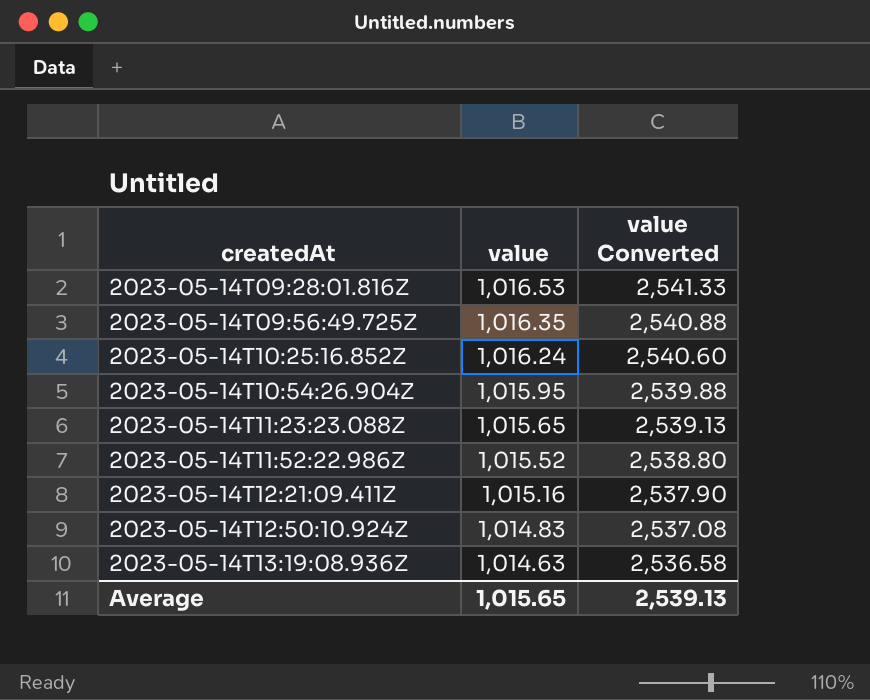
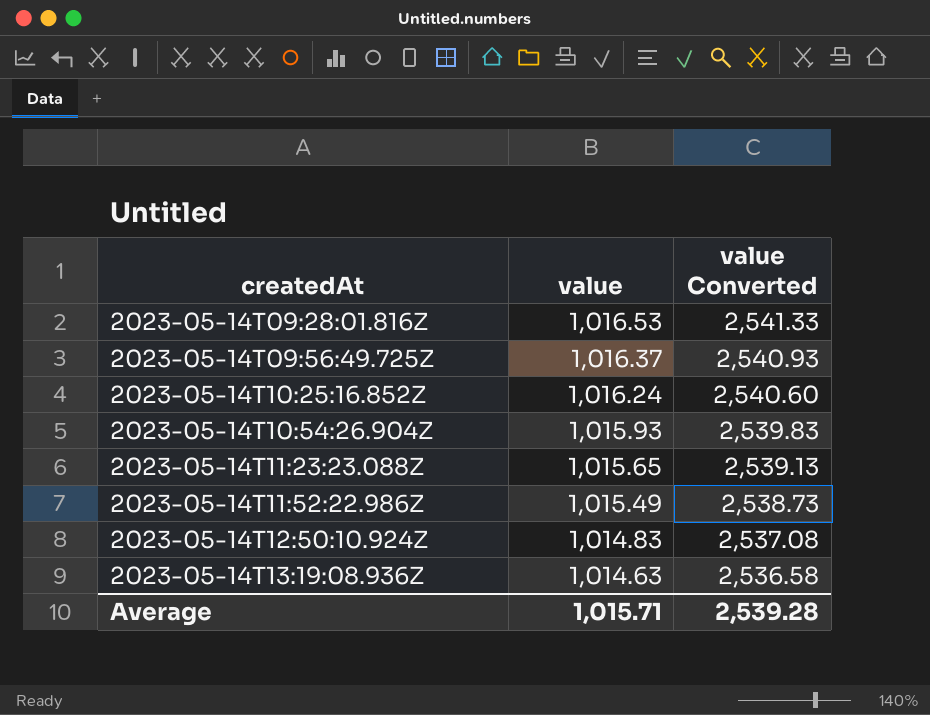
row 2023-05-14T12:21:09.411Z: 1,015.16 | 2,537.90 -> none
2023-05-14T09:56:49.725Z | value: 1,016.35 -> 1,016.37
2023-05-14T09:56:49.725Z | value Converted: 2,540.88 -> 2,540.93
2023-05-14T10:54:26.904Z | value: 1,015.95 -> 1,015.93
2023-05-14T10:54:26.904Z | value Converted: 2,539.88 -> 2,539.83
2023-05-14T11:52:22.986Z | value: 1,015.52 -> 1,015.49
2023-05-14T11:52:22.986Z | value Converted: 2,538.80 -> 2,538.73
Average | value: 1,015.65 -> 1,015.71
Average | value Converted: 2,539.13 -> 2,539.28

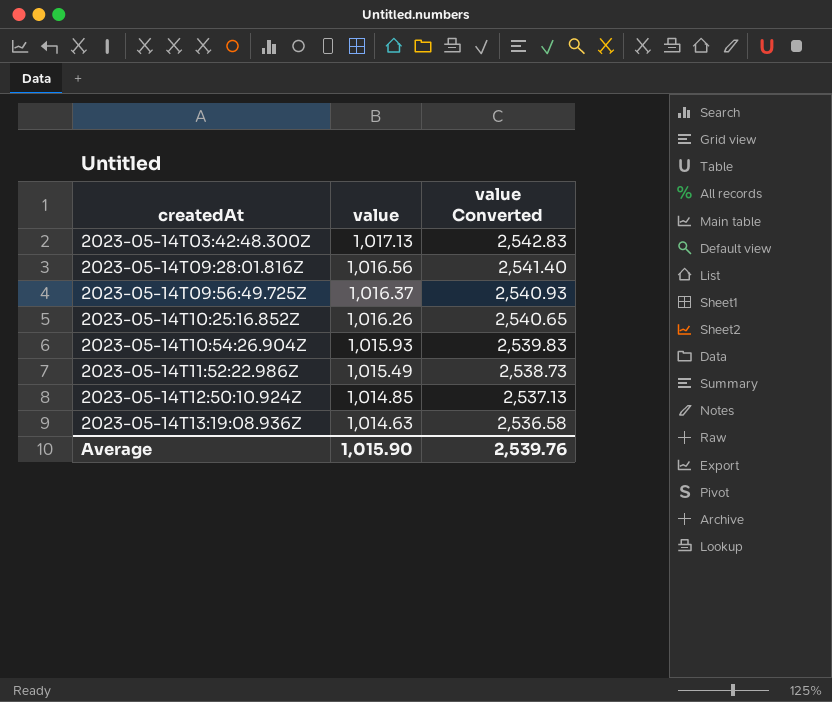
row 2023-05-14T11:23:23.088Z: 1,015.65 | 2,539.13 -> none
row 2023-05-14T03:42:48.300Z: none -> 1,017.13 | 2,542.83
2023-05-14T09:28:01.816Z | value: 1,016.53 -> 1,016.56
2023-05-14T09:28:01.816Z | value Converted: 2,541.33 -> 2,541.40
2023-05-14T10:25:16.852Z | value: 1,016.24 -> 1,016.26
2023-05-14T10:25:16.852Z | value Converted: 2,540.60 -> 2,540.65
2023-05-14T12:50:10.924Z | value: 1,014.83 -> 1,014.85
2023-05-14T12:50:10.924Z | value Converted: 2,537.08 -> 2,537.13
Average | value: 1,015.71 -> 1,015.90
Average | value Converted: 2,539.28 -> 2,539.76

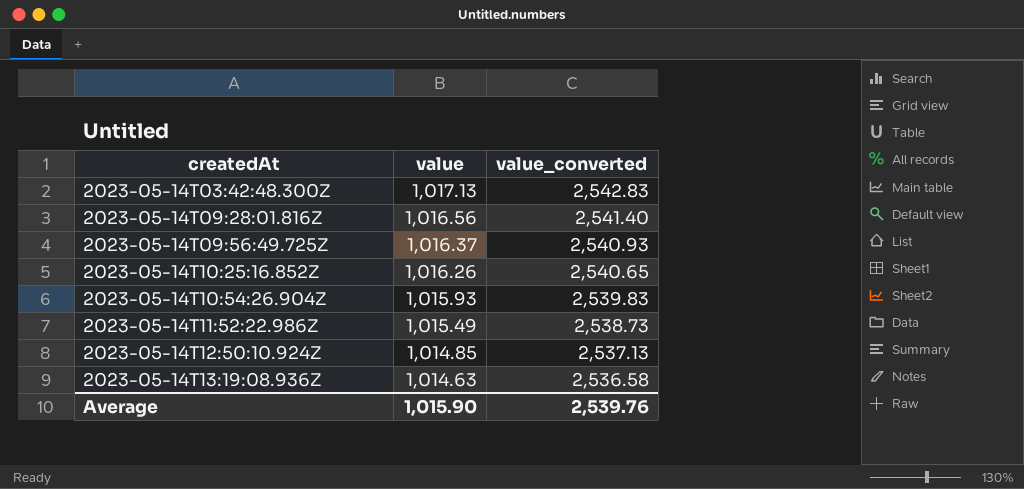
column name: value Converted -> value_converted

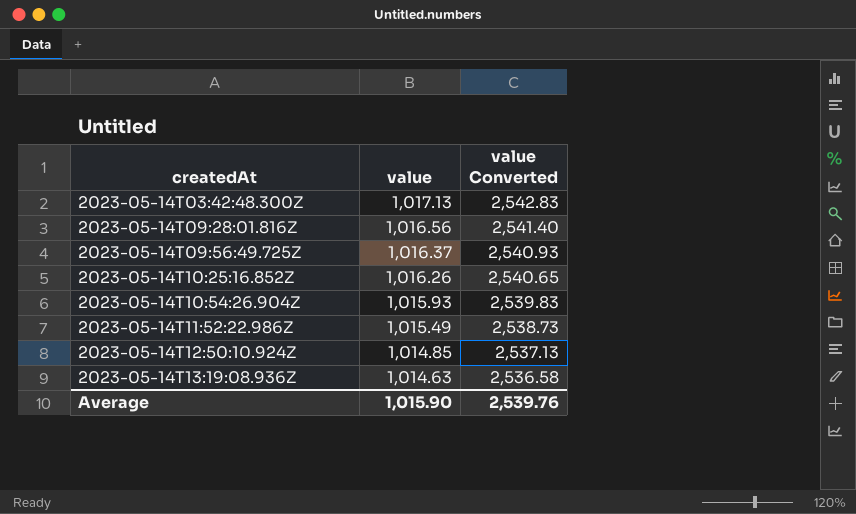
column name: value_converted -> value Converted

